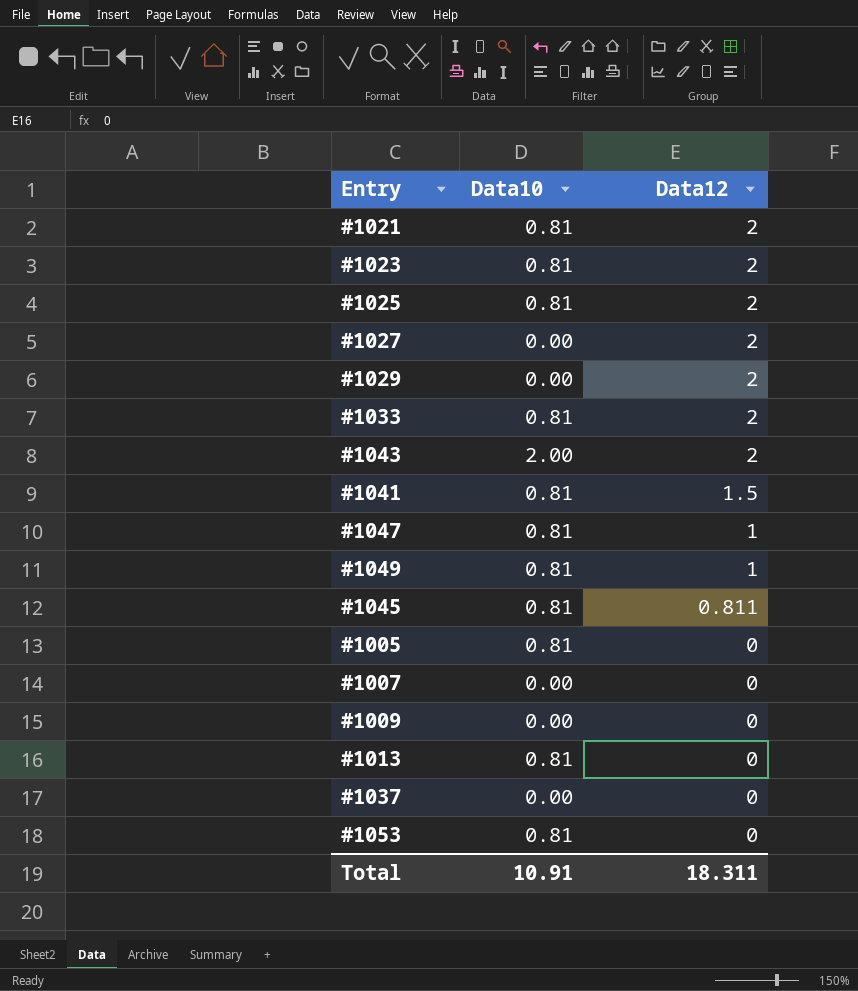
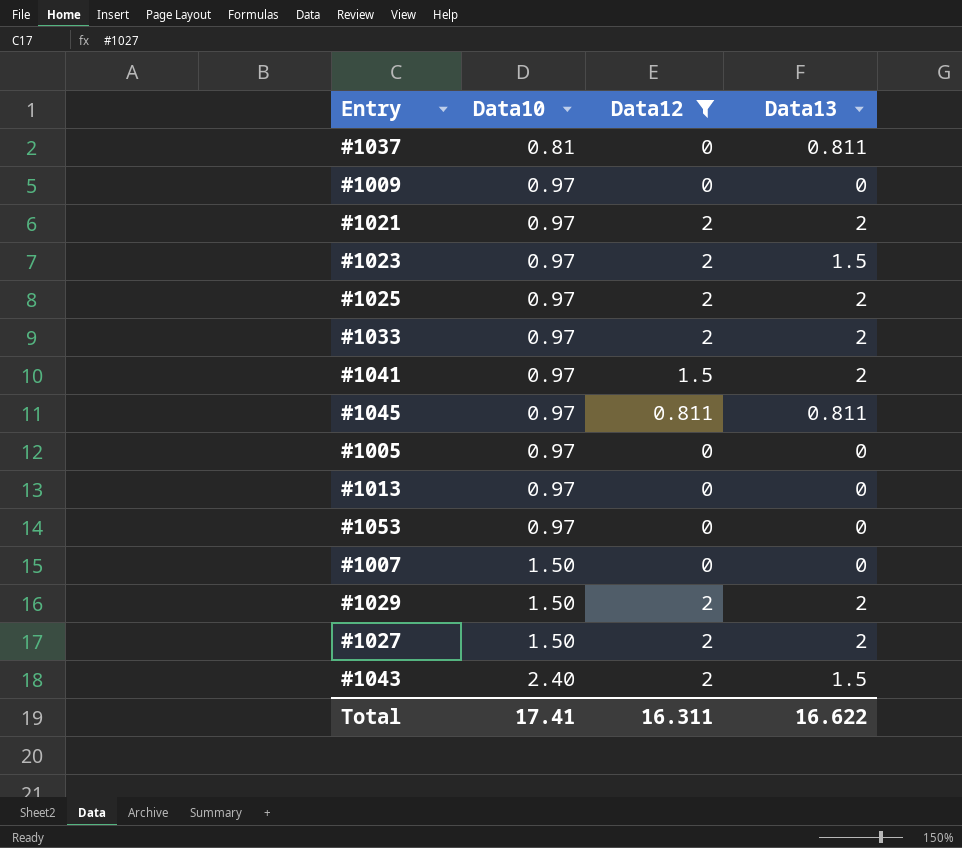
filter: none -> Data12 != 1
row order: Data12 descending -> Data10 ascending
column Data13 | position: none -> 4
#1037 | Data10: 0.00 -> 0.81
#1009 | Data10: 0.00 -> 0.97
#1021 | Data10: 0.81 -> 0.97
#1023 | Data10: 0.81 -> 0.97
#1025 | Data10: 0.81 -> 0.97
#1033 | Data10: 0.81 -> 0.97
#1041 | Data10: 0.81 -> 0.97
#1045 | Data10: 0.81 -> 0.97
#1005 | Data10: 0.81 -> 0.97
#1013 | Data10: 0.81 -> 0.97
#1053 | Data10: 0.81 -> 0.97
#1007 | Data10: 0.00 -> 1.50
#1029 | Data10: 0.00 -> 1.50
#1027 | Data10: 0.00 -> 1.50
#1043 | Data10: 2.00 -> 2.40
Total | Data10: 10.91 -> 17.41
Total | Data12: 18.311 -> 16.311

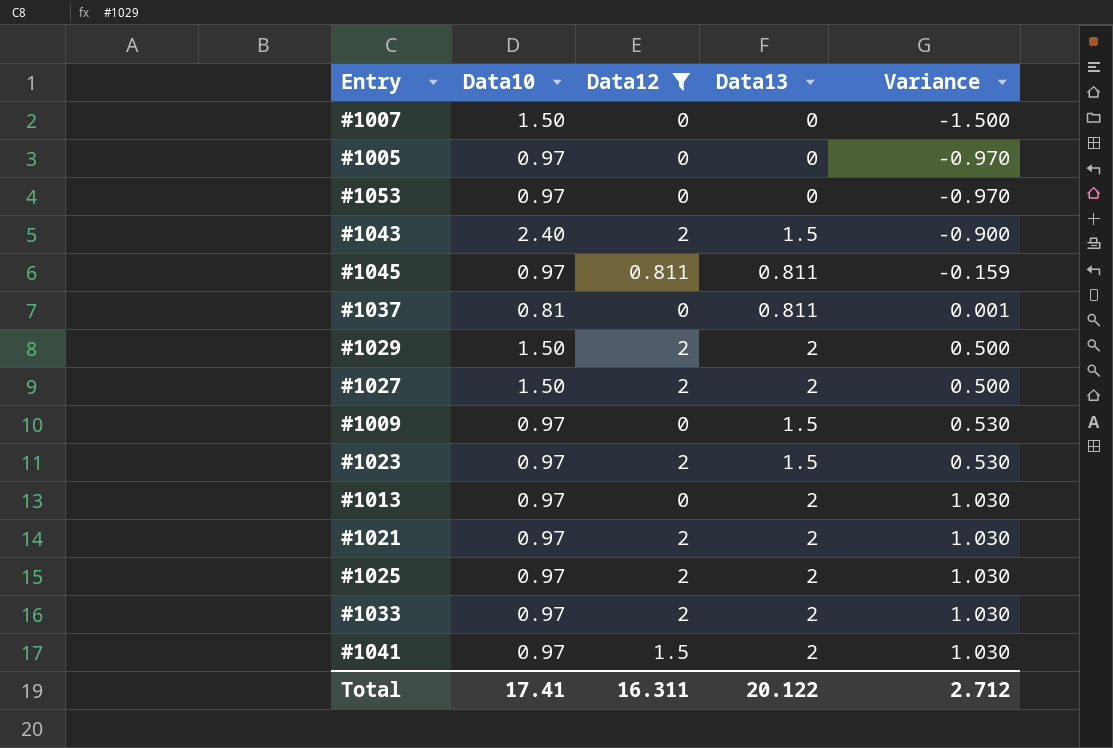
row order: Data10 ascending -> Variance ascending
column Variance | formula: none -> [Data13] - [Data10]
#1009 | Data13: 0 -> 1.5
#1013 | Data13: 0 -> 2
Total | Data13: 16.622 -> 20.122

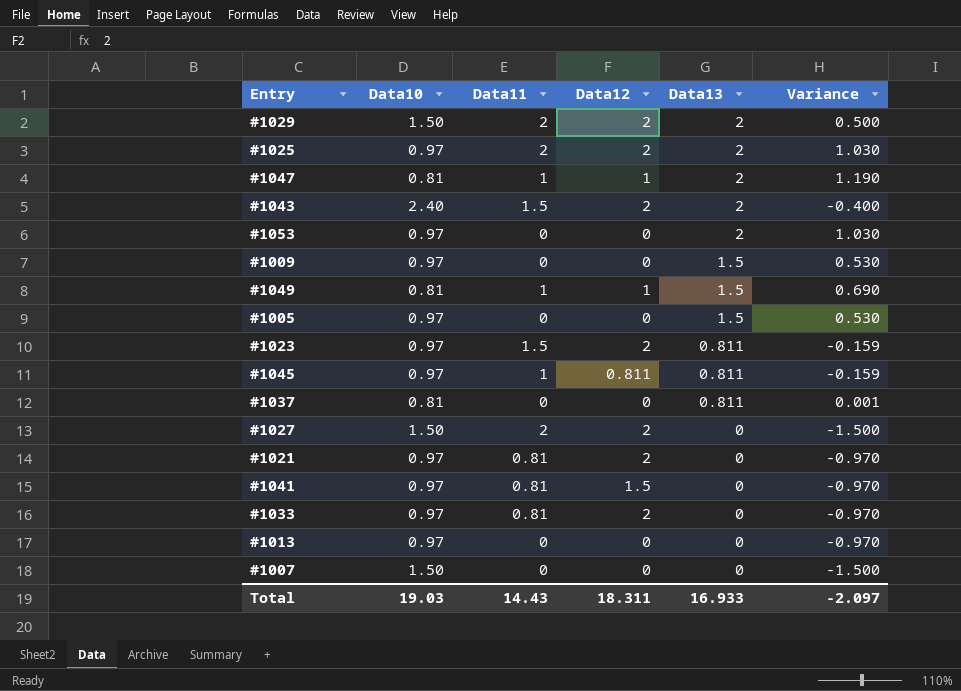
filter: Data12 != 1 -> none
row order: Variance ascending -> Data13 descending
column Data11 | position: none -> 3
#1043 | Data13: 1.5 -> 2
#1043 | Variance: -0.900 -> -0.400
#1053 | Data13: 0 -> 2
#1053 | Variance: -0.970 -> 1.030
#1005 | Data13: 0 -> 1.5
#1005 | Variance: -0.970 -> 0.530
#1023 | Data13: 1.5 -> 0.811
#1023 | Variance: 0.530 -> -0.159
#1027 | Data13: 2 -> 0
#1027 | Variance: 0.500 -> -1.500
#1021 | Data13: 2 -> 0
#1021 | Variance: 1.030 -> -0.970
#1041 | Data13: 2 -> 0
#1041 | Variance: 1.030 -> -0.970
#1033 | Data13: 2 -> 0
#1033 | Variance: 1.030 -> -0.970
#1013 | Data13: 2 -> 0
#1013 | Variance: 1.030 -> -0.970
Total | Data10: 17.41 -> 19.03
Total | Data12: 16.311 -> 18.311
Total | Data13: 20.122 -> 16.933
Total | Variance: 2.712 -> -2.097

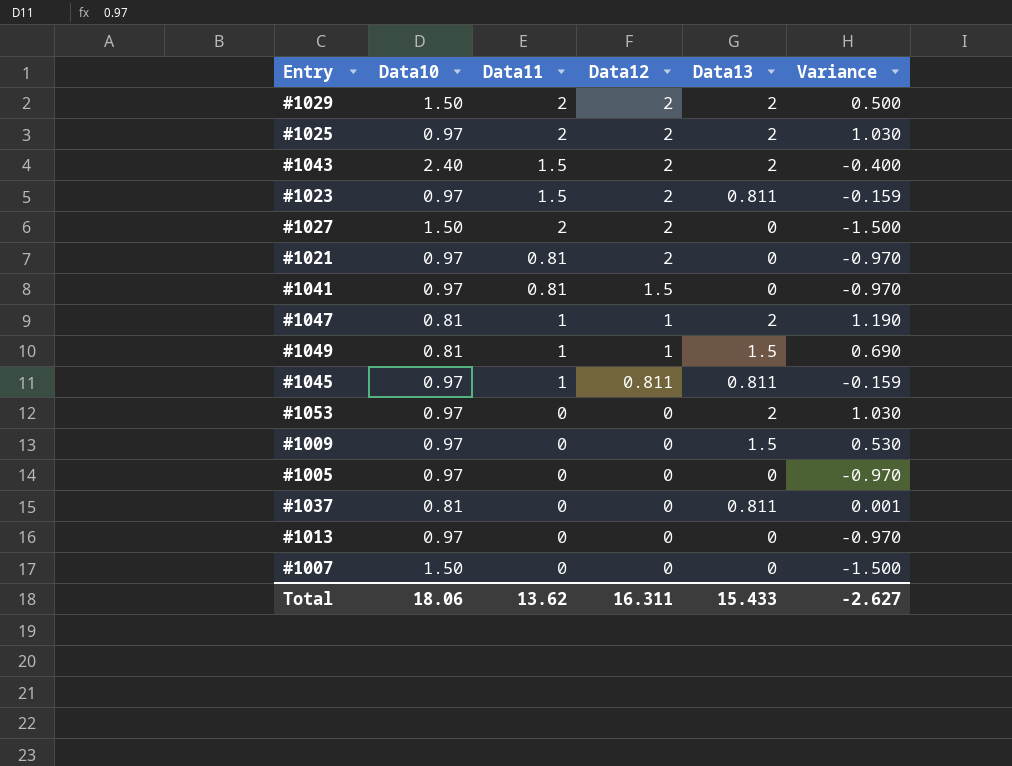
row order: Data13 descending -> Data12 descending
row #1033: 0.97 | 0.81 | 2 | 0 | -0.970 -> none
#1005 | Data13: 1.5 -> 0
#1005 | Variance: 0.530 -> -0.970
Total | Data10: 19.03 -> 18.06
Total | Data11: 14.43 -> 13.62
Total | Data12: 18.311 -> 16.311
Total | Data13: 16.933 -> 15.433
Total | Variance: -2.097 -> -2.627

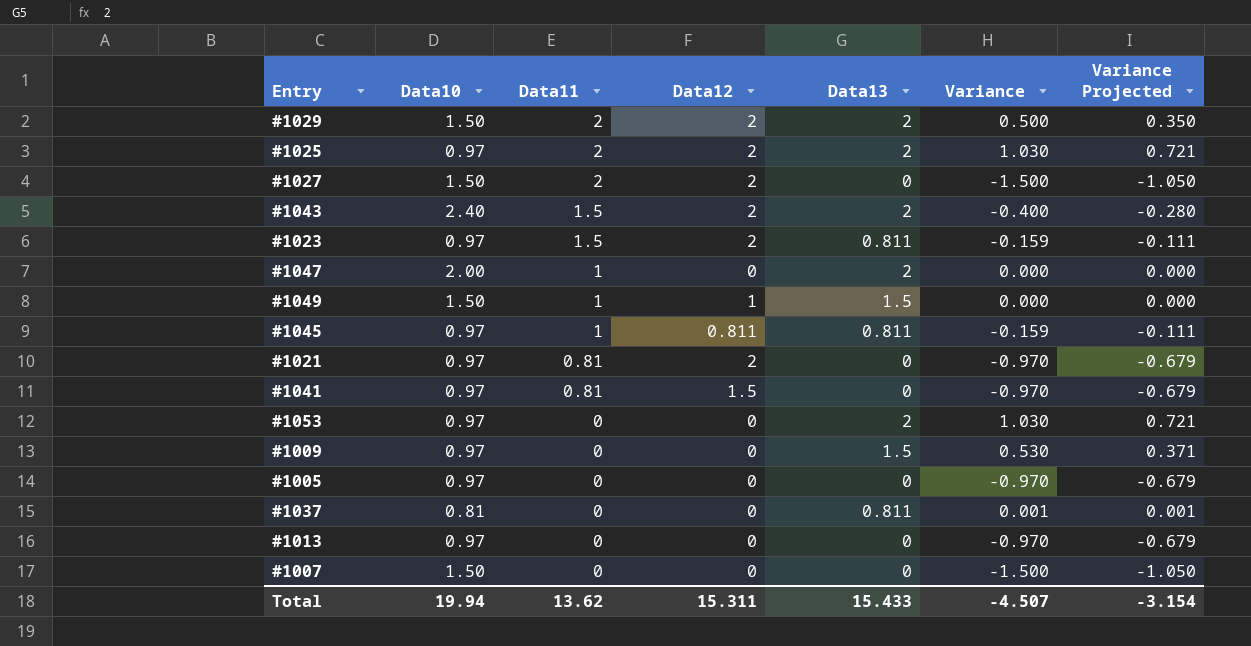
row order: Data12 descending -> Data11 descending
column Variance Projected | formula: none -> [Variance] * 0.7
#1047 | Data10: 0.81 -> 2.00
#1047 | Data12: 1 -> 0
#1047 | Variance: 1.190 -> 0.000
#1049 | Data10: 0.81 -> 1.50
#1049 | Variance: 0.690 -> 0.000
Total | Data10: 18.06 -> 19.94
Total | Data12: 16.311 -> 15.311
Total | Variance: -2.627 -> -4.507

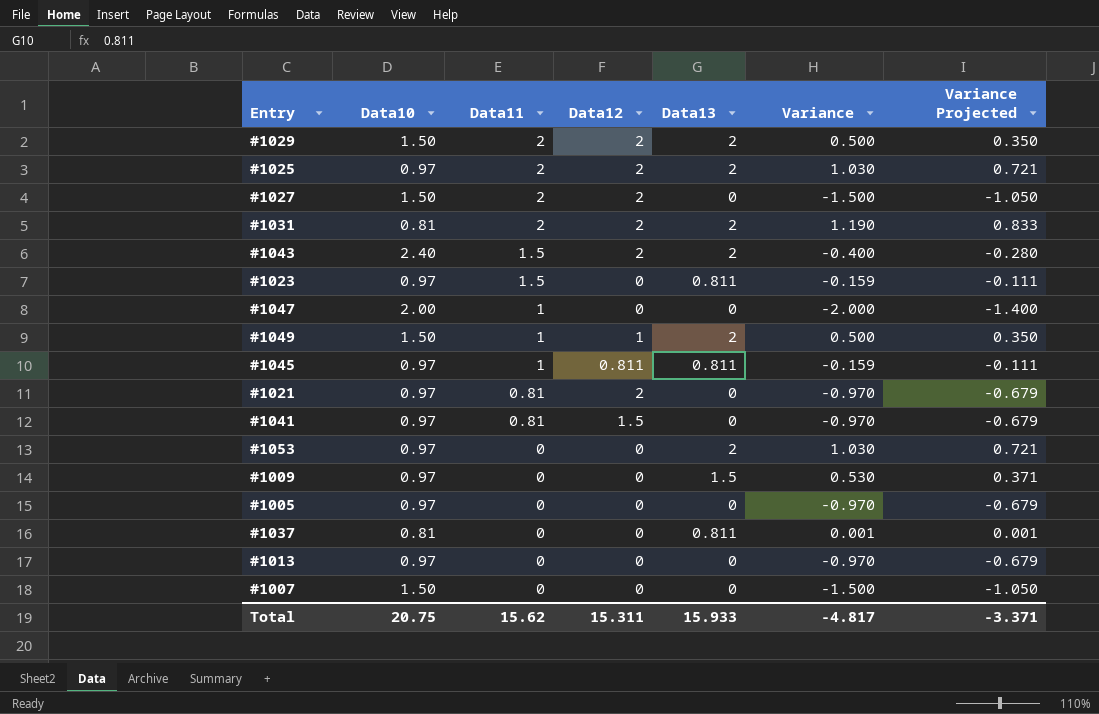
row #1031: none -> 0.81 | 2 | 2 | 2 | 1.190 | 0.833
#1023 | Data12: 2 -> 0
#1047 | Data13: 2 -> 0
#1047 | Variance: 0.000 -> -2.000
#1047 | Variance Projected: 0.000 -> -1.400
#1049 | Data13: 1.5 -> 2
#1049 | Variance: 0.000 -> 0.500
#1049 | Variance Projected: 0.000 -> 0.350
Total | Data10: 19.94 -> 20.75
Total | Data11: 13.62 -> 15.62
Total | Data13: 15.433 -> 15.933
Total | Variance: -4.507 -> -4.817
Total | Variance Projected: -3.154 -> -3.371

